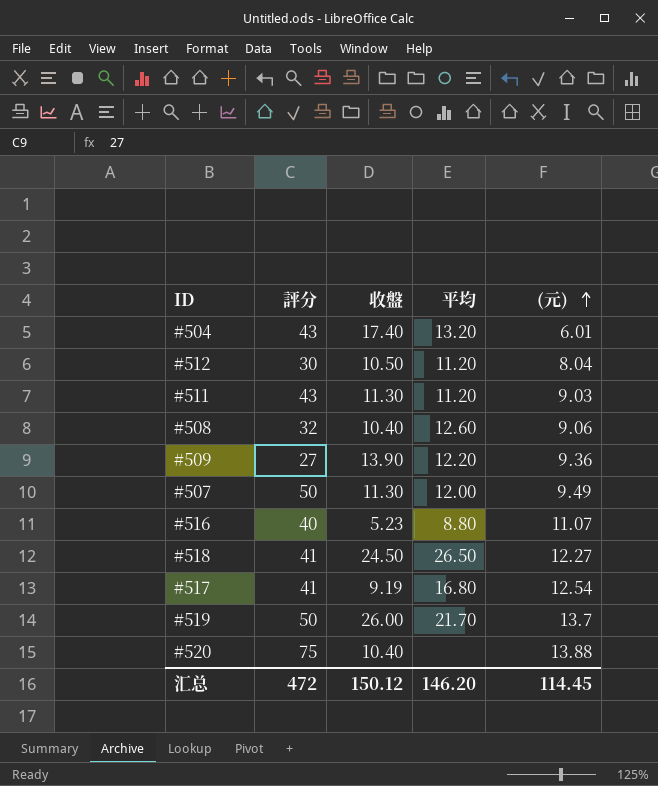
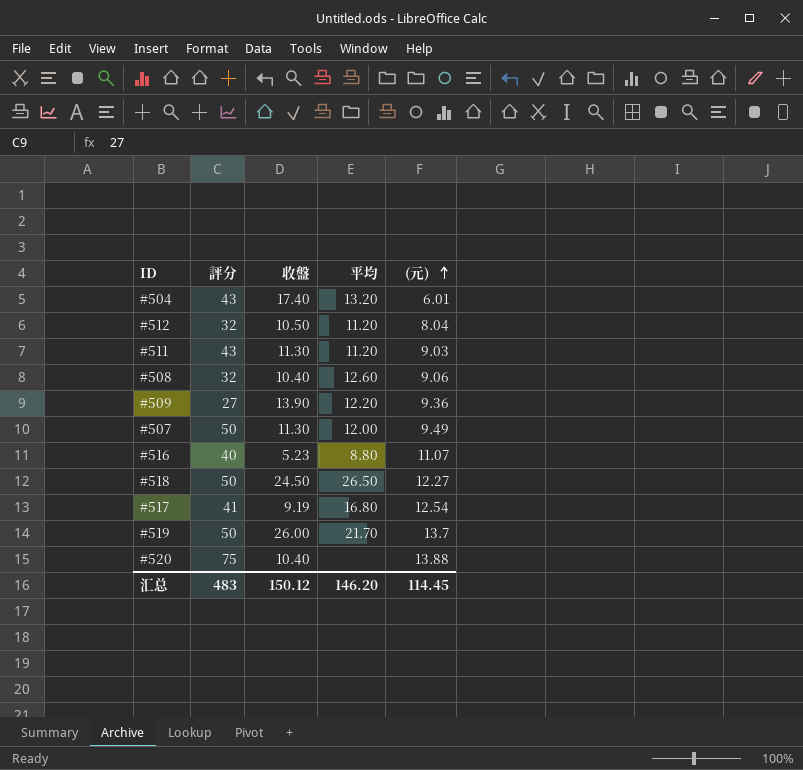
#512 | 評分: 30 -> 32
#518 | 評分: 41 -> 50
汇总 | 評分: 472 -> 483

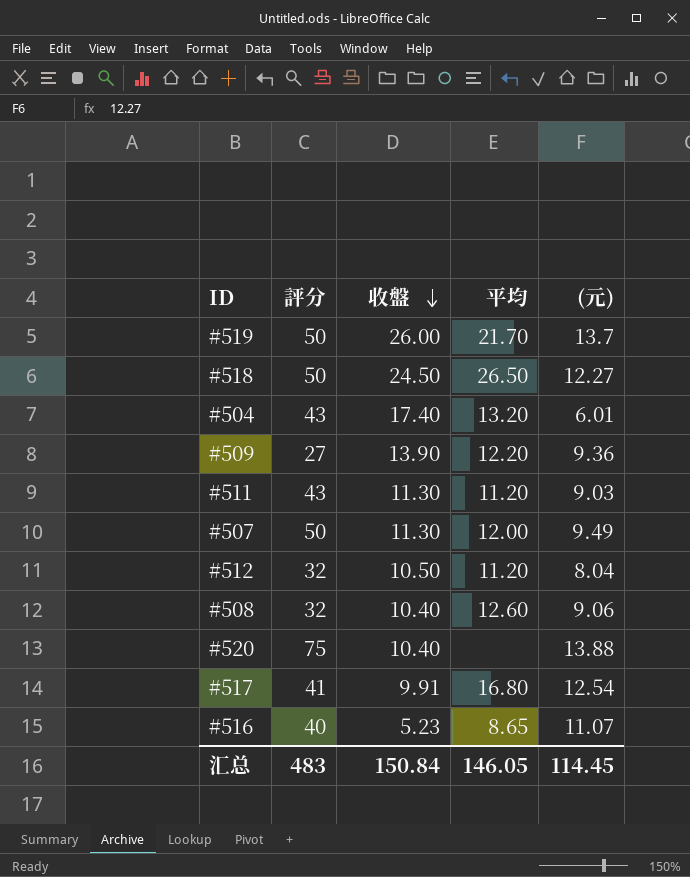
row order: (元) ascending -> 收盤 descending
#517 | 收盤: 9.19 -> 9.91
#516 | 平均: 8.80 -> 8.65
汇总 | 收盤: 150.12 -> 150.84
汇总 | 平均: 146.20 -> 146.05

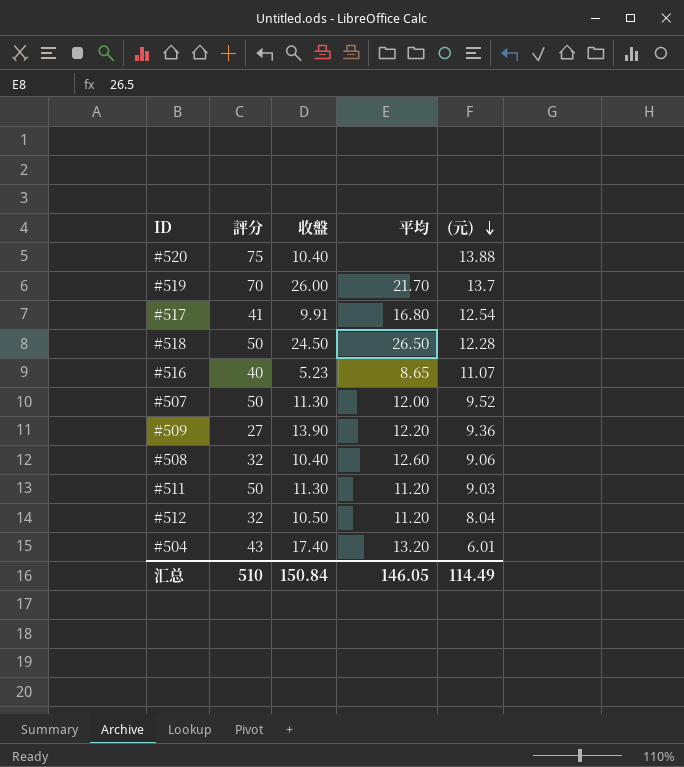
row order: 收盤 descending -> (元) descending
#519 | 評分: 50 -> 70
#518 | (元): 12.27 -> 12.28
#507 | (元): 9.49 -> 9.52
#511 | 評分: 43 -> 50
汇总 | 評分: 483 -> 510
汇总 | (元): 114.45 -> 114.49

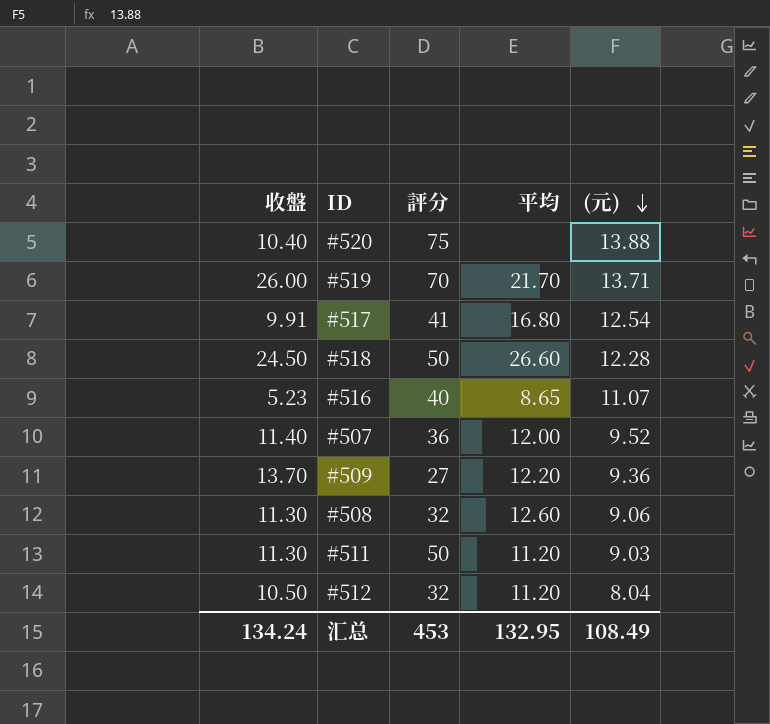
column 收盤 | position: 3 -> 1
row #504: 43 | 17.40 | 13.20 | 6.01 -> none
#519 | (元): 13.7 -> 13.71
#518 | 平均: 26.50 -> 26.60
#507 | 收盤: 11.30 -> 11.40
#507 | 評分: 50 -> 36
#509 | 收盤: 13.90 -> 13.70
#508 | 收盤: 10.40 -> 11.30
汇总 | 收盤: 150.84 -> 134.24
汇总 | 評分: 510 -> 453
汇总 | 平均: 146.05 -> 132.95
汇总 | (元): 114.49 -> 108.49

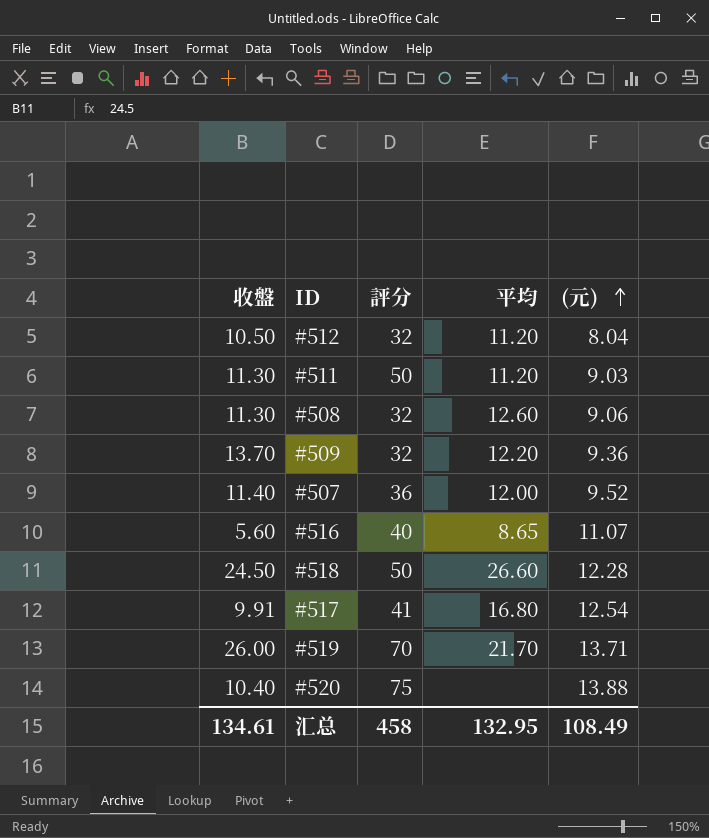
row order: (元) descending -> (元) ascending
#509 | 評分: 27 -> 32
#516 | 收盤: 5.23 -> 5.60
汇总 | 收盤: 134.24 -> 134.61
汇总 | 評分: 453 -> 458

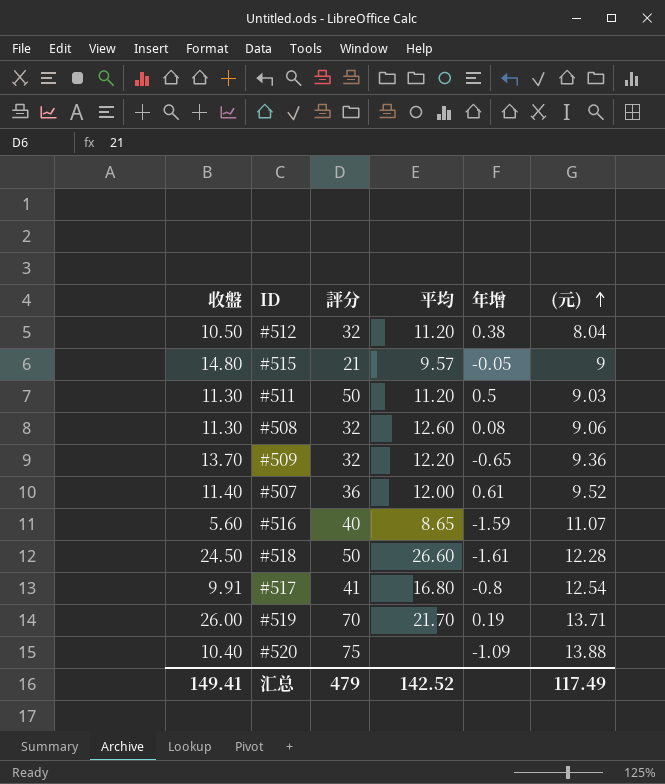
column 年增 | position: none -> 5
row #515: none -> 14.80 | 21 | 9.57 | -0.05 | 9
汇总 | 收盤: 134.61 -> 149.41
汇总 | 評分: 458 -> 479
汇总 | 平均: 132.95 -> 142.52
汇总 | (元): 108.49 -> 117.49

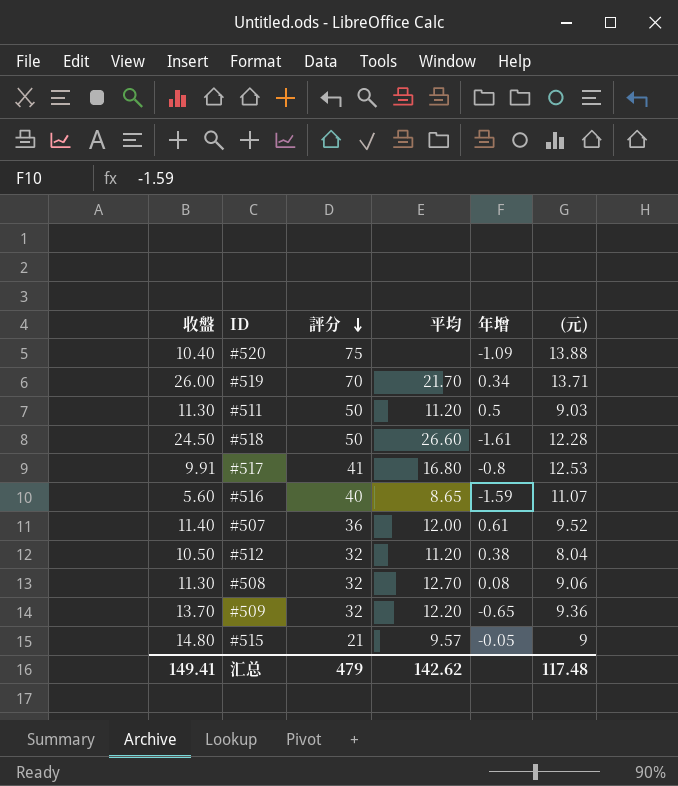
row order: (元) ascending -> 評分 descending
#519 | 年增: 0.19 -> 0.34
#517 | (元): 12.54 -> 12.53
#508 | 平均: 12.60 -> 12.70
汇总 | 平均: 142.52 -> 142.62
汇总 | (元): 117.49 -> 117.48

